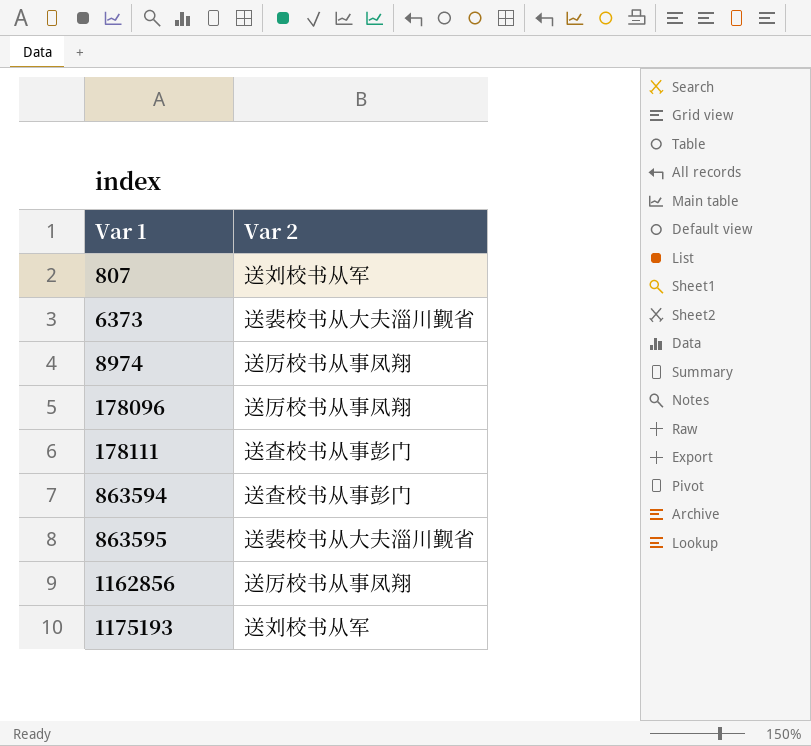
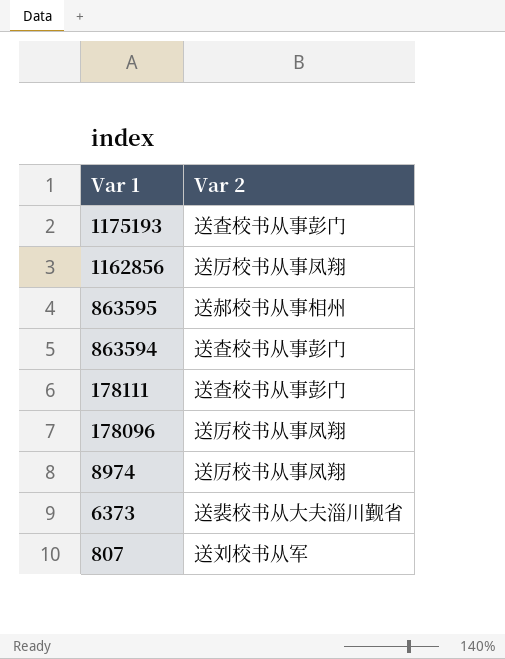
row order: Var 1 ascending -> Var 1 descending
1175193 | Var 2: 送刘校书从军 -> 送查校书从事彭门
863595 | Var 2: 送裴校书从大夫淄川觐省 -> 送郝校书从事相州

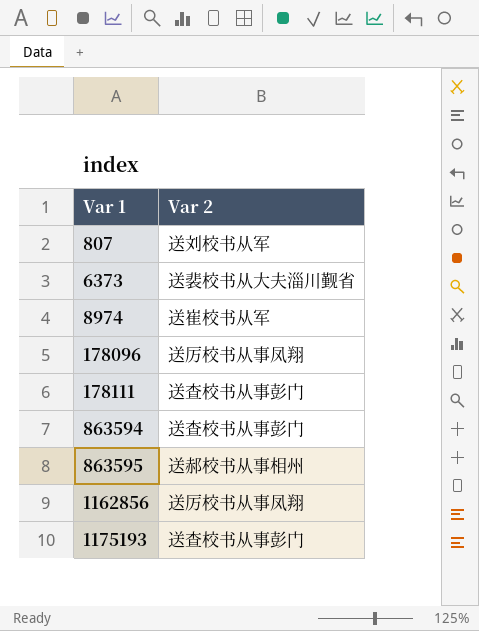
row order: Var 1 descending -> Var 1 ascending
8974 | Var 2: 送厉校书从事凤翔 -> 送崔校书从军

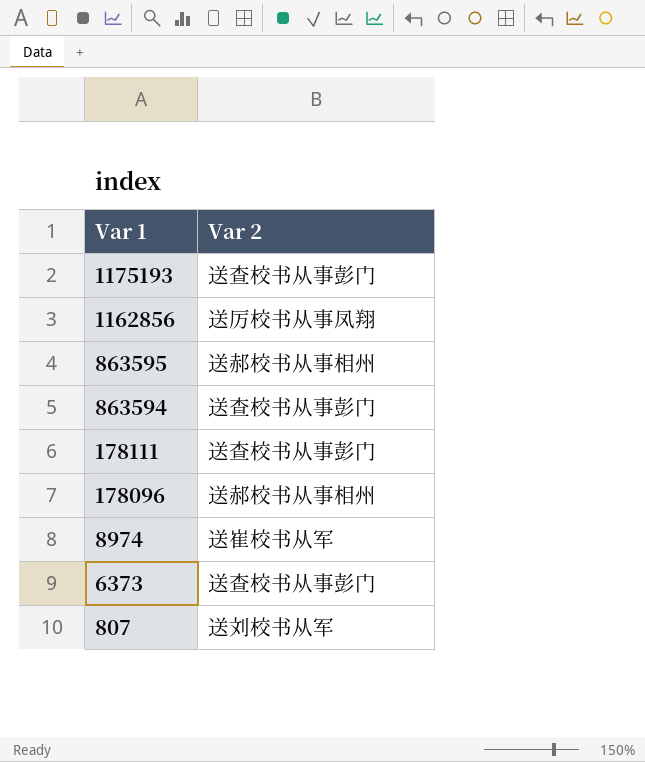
row order: Var 1 ascending -> Var 1 descending
178096 | Var 2: 送厉校书从事凤翔 -> 送郝校书从事相州
6373 | Var 2: 送裴校书从大夫淄川觐省 -> 送查校书从事彭门

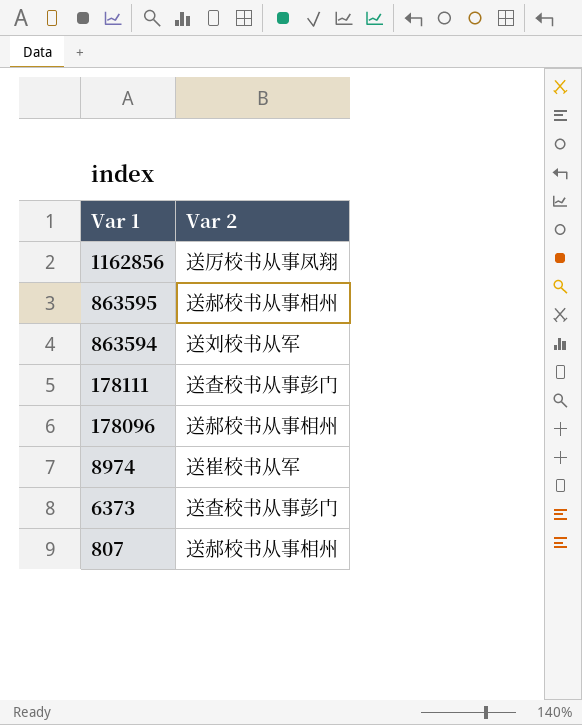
row 1175193: 送查校书从事彭门 -> none
863594 | Var 2: 送查校书从事彭门 -> 送刘校书从军
807 | Var 2: 送刘校书从军 -> 送郝校书从事相州

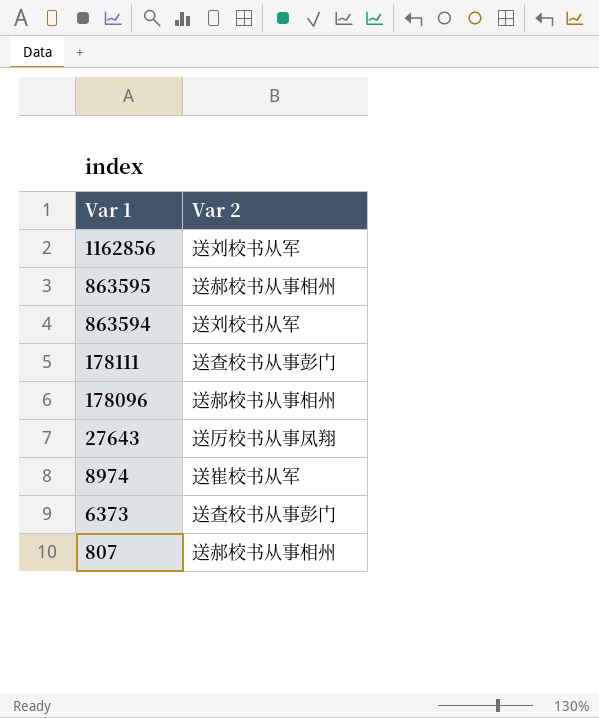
1162856 | Var 2: 送厉校书从事凤翔 -> 送刘校书从军
row 27643: none -> 送厉校书从事凤翔

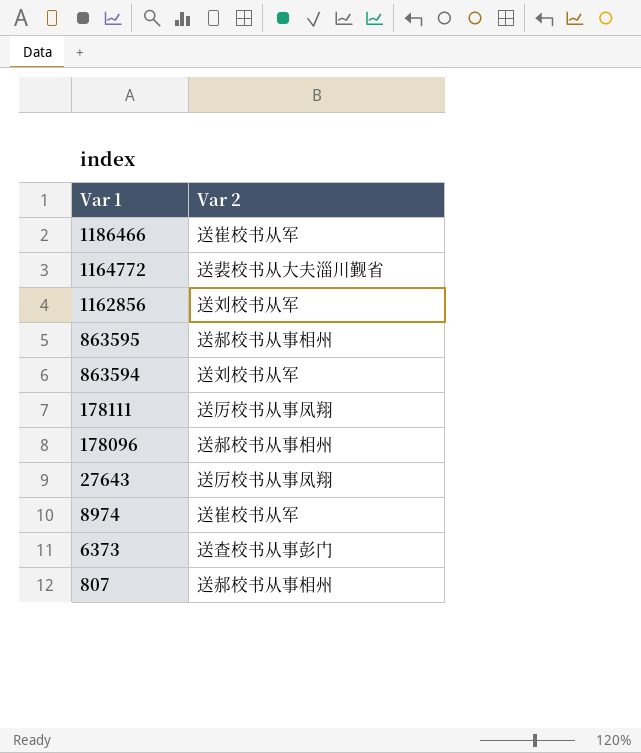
row 1186466: none -> 送崔校书从军
row 1164772: none -> 送裴校书从大夫淄川觐省
178111 | Var 2: 送查校书从事彭门 -> 送厉校书从事凤翔

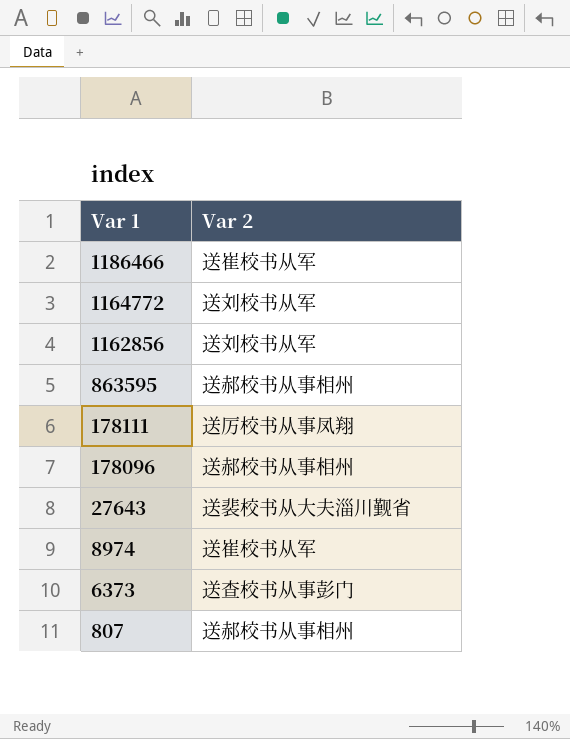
row 863594: 送刘校书从军 -> none
1164772 | Var 2: 送裴校书从大夫淄川觐省 -> 送刘校书从军
27643 | Var 2: 送厉校书从事凤翔 -> 送裴校书从大夫淄川觐省

